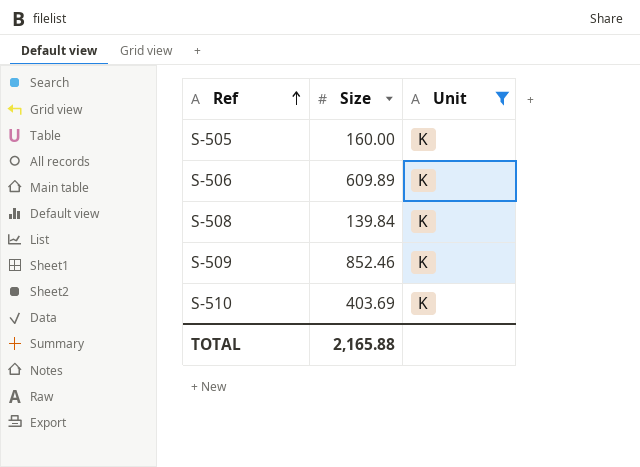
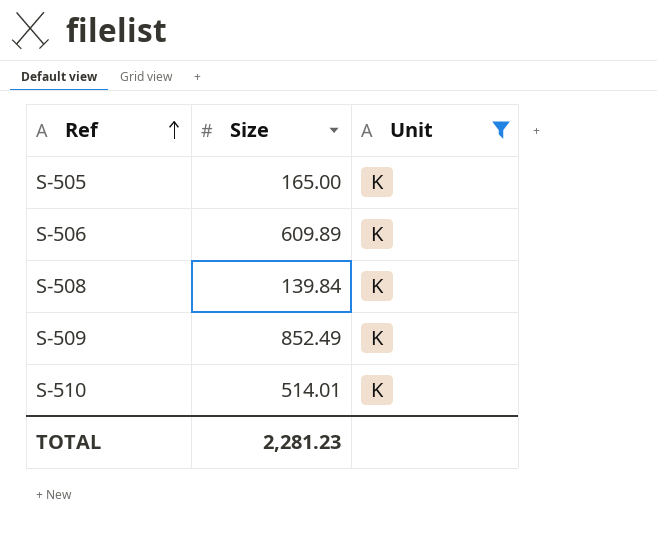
S-505 | Size: 160.00 -> 165.00
S-509 | Size: 852.46 -> 852.49
S-510 | Size: 403.69 -> 514.01
TOTAL | Size: 2,165.88 -> 2,281.23

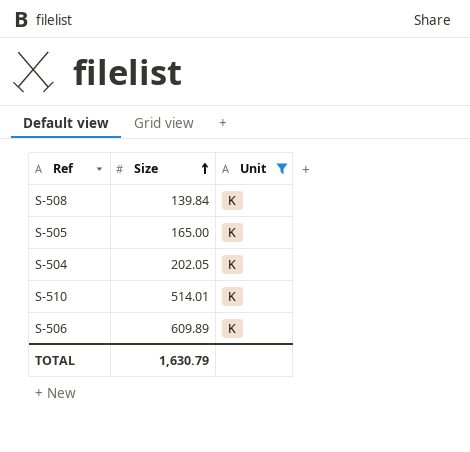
row order: Ref ascending -> Size ascending
row S-509: 852.49 | K -> none
row S-504: none -> 202.05 | K
TOTAL | Size: 2,281.23 -> 1,630.79

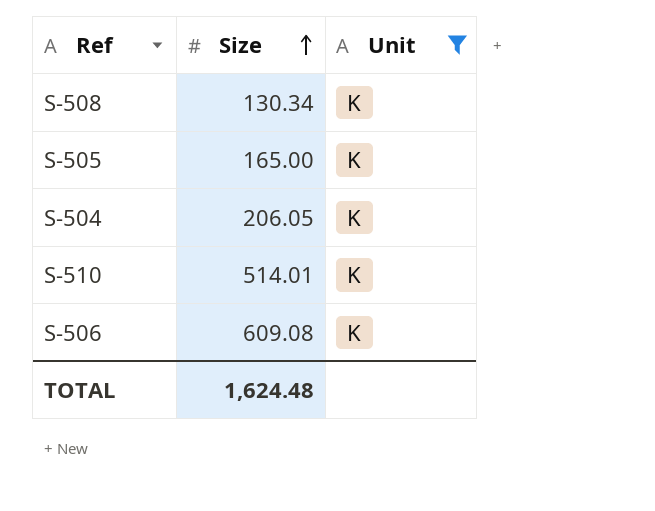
S-508 | Size: 139.84 -> 130.34
S-504 | Size: 202.05 -> 206.05
S-506 | Size: 609.89 -> 609.08
TOTAL | Size: 1,630.79 -> 1,624.48

